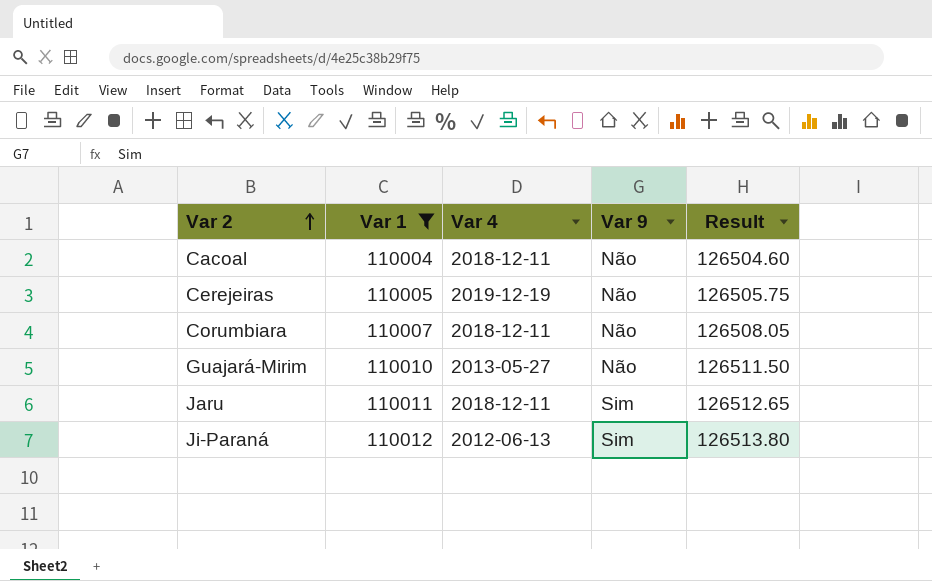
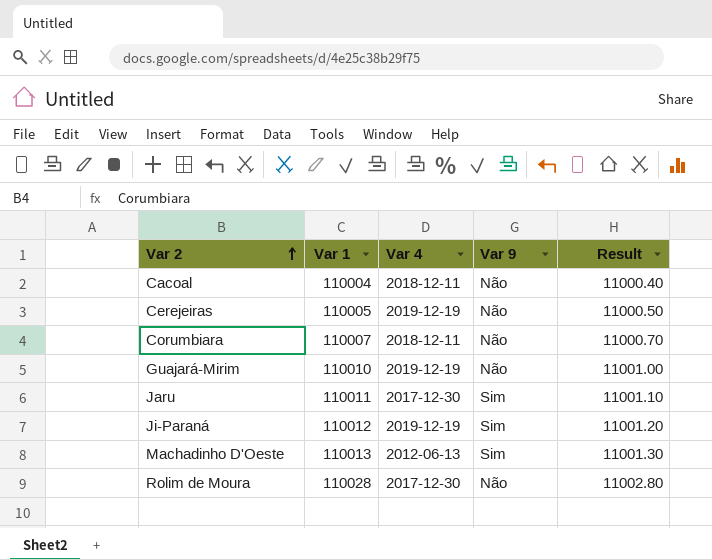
filter: Var 1 <= 110012 -> none
column Result | formula: [Var 1] * 1.15 -> [Var 1] * 0.1
Guajará-Mirim | Var 4: 2013-05-27 -> 2019-12-19
Jaru | Var 4: 2018-12-11 -> 2017-12-30
Ji-Paraná | Var 4: 2012-06-13 -> 2019-12-19

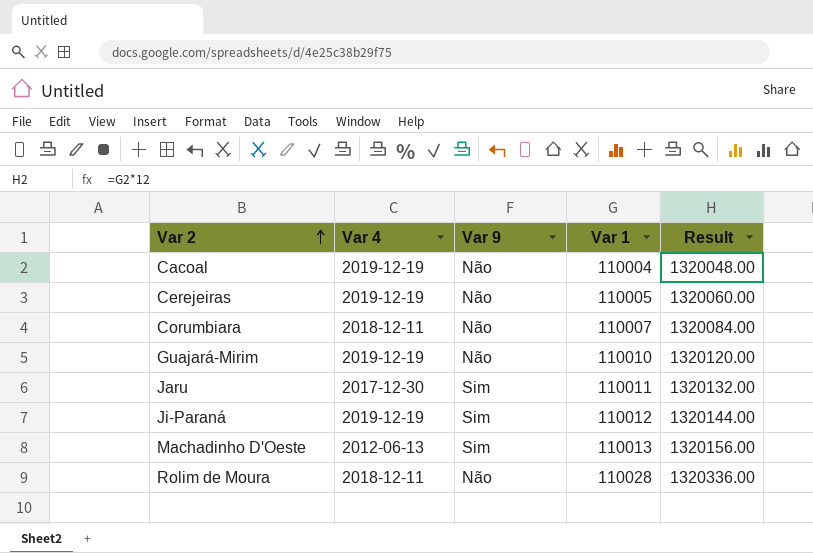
column Var 1 | position: 2 -> 4
column Result | formula: [Var 1] * 0.1 -> [Var 1] * 12
Cacoal | Var 4: 2018-12-11 -> 2019-12-19
Rolim de Moura | Var 4: 2017-12-30 -> 2018-12-11

